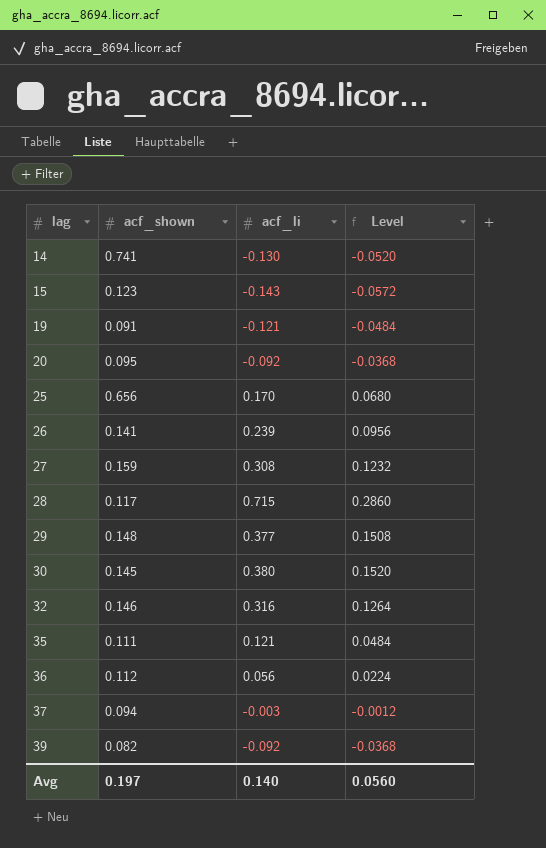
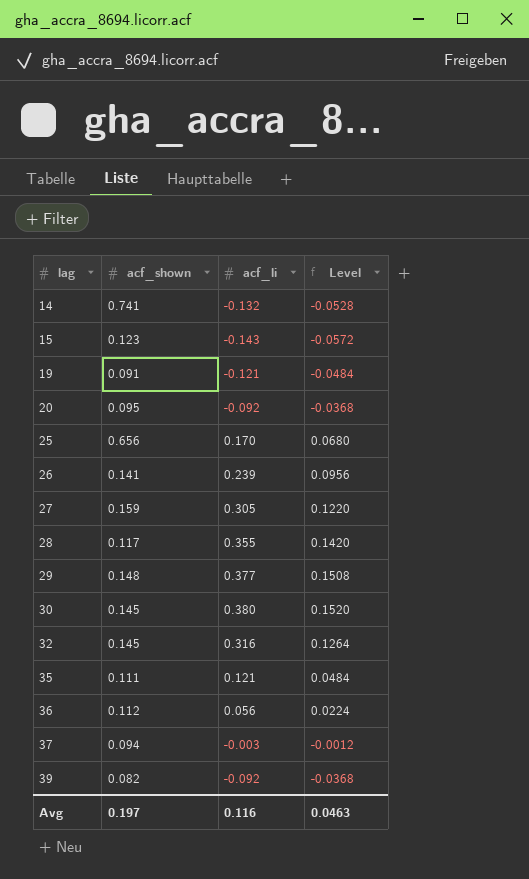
14 | acf_li: -0.130 -> -0.132
14 | Level: -0.0520 -> -0.0528
27 | acf_li: 0.308 -> 0.305
27 | Level: 0.1232 -> 0.1220
28 | acf_li: 0.715 -> 0.355
28 | Level: 0.2860 -> 0.1420
32 | acf_shown: 0.146 -> 0.145
Avg | acf_li: 0.140 -> 0.116
Avg | Level: 0.0560 -> 0.0463

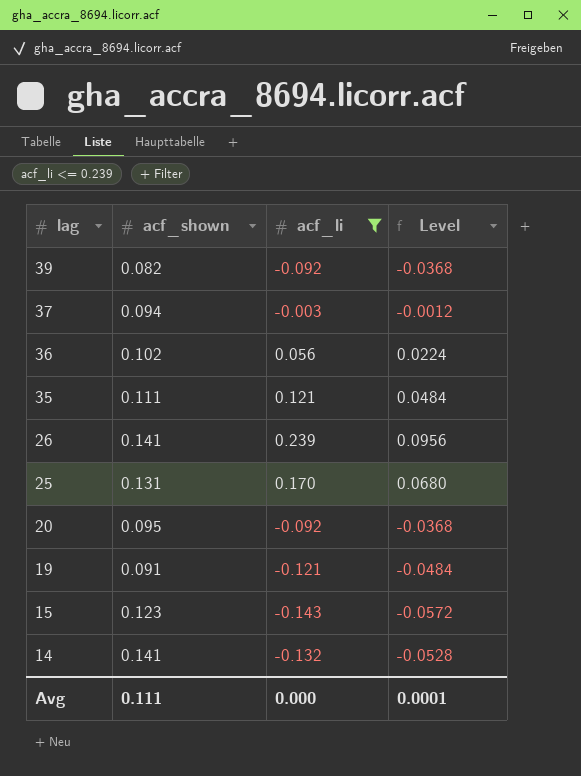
filter: none -> acf_li <= 0.239
row order: lag ascending -> lag descending
36 | acf_shown: 0.112 -> 0.102
25 | acf_shown: 0.656 -> 0.131
14 | acf_shown: 0.741 -> 0.141
Avg | acf_shown: 0.197 -> 0.111
Avg | acf_li: 0.116 -> 0.000
Avg | Level: 0.0463 -> 0.0001

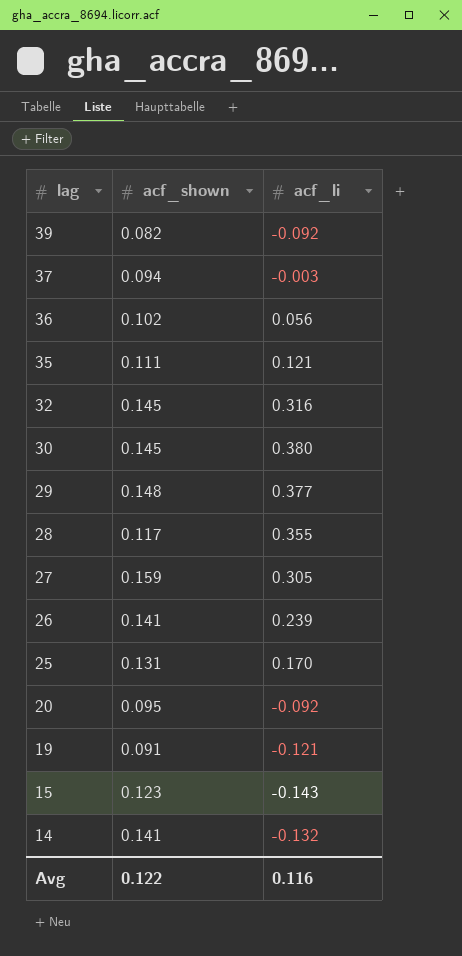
filter: acf_li <= 0.239 -> none
column Level | formula: [acf_li] * 0.4 -> none
Avg | acf_shown: 0.111 -> 0.122
Avg | acf_li: 0.000 -> 0.116

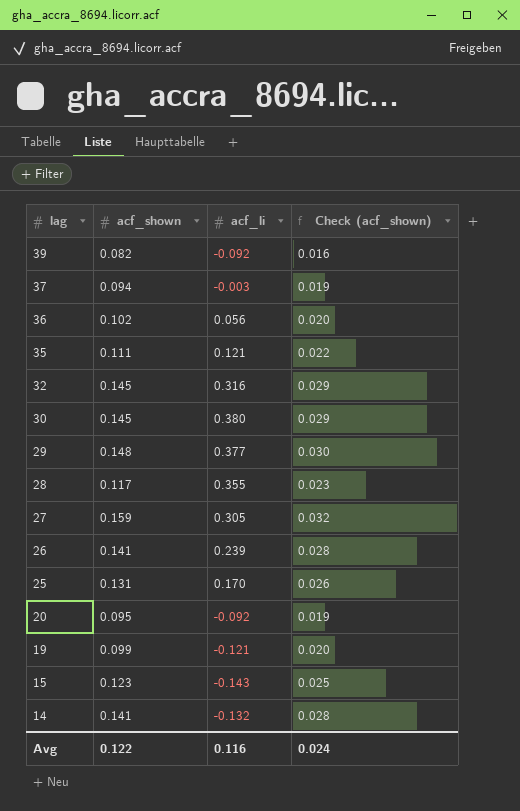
column Check (acf_shown) | formula: none -> [acf_shown] * 0.2
19 | acf_shown: 0.091 -> 0.099

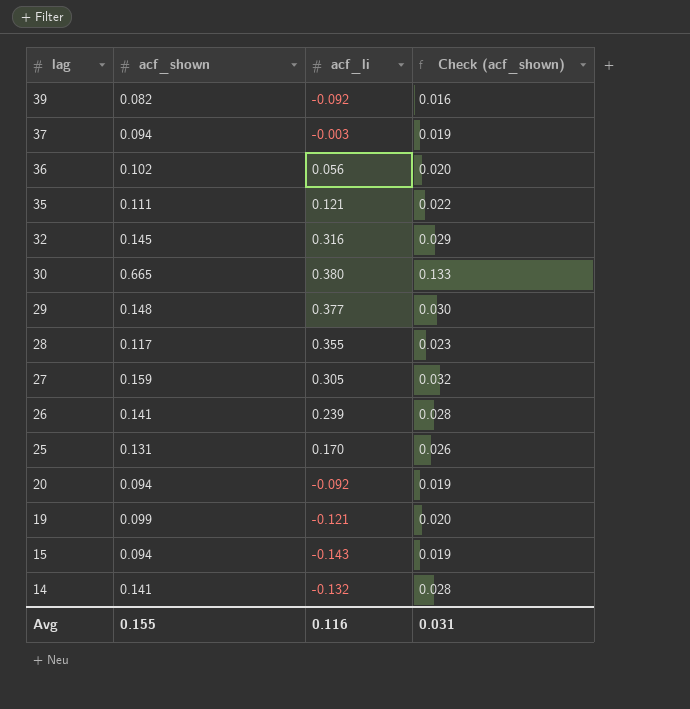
30 | acf_shown: 0.145 -> 0.665
30 | Check (acf_shown): 0.029 -> 0.133
20 | acf_shown: 0.095 -> 0.094
15 | acf_shown: 0.123 -> 0.094
15 | Check (acf_shown): 0.025 -> 0.019
Avg | acf_shown: 0.122 -> 0.155
Avg | Check (acf_shown): 0.024 -> 0.031

